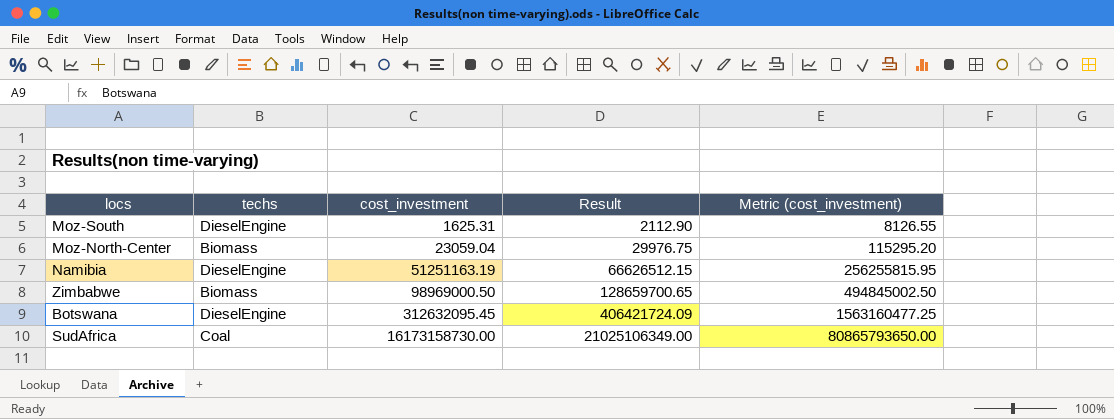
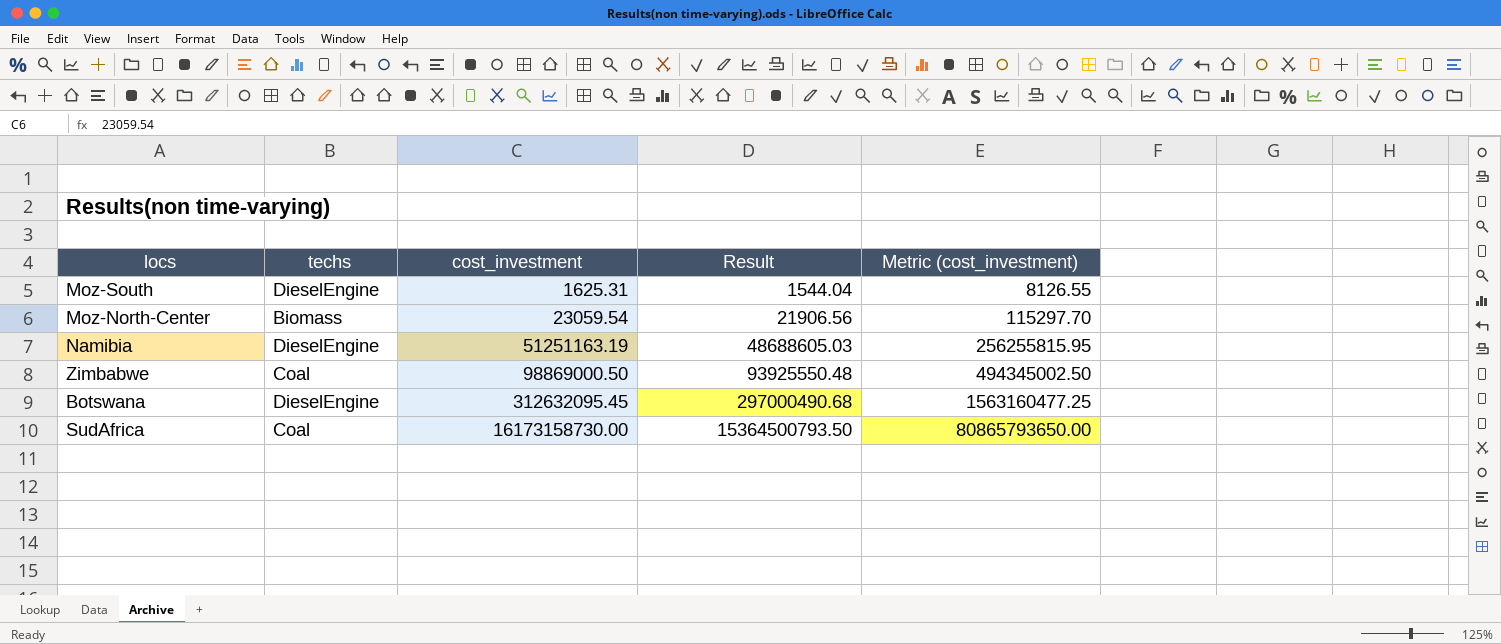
column Result | formula: [cost_investment] * 1.3 -> [cost_investment] * 0.95
Moz-North-Center | cost_investment: 23059.04 -> 23059.54
Moz-North-Center | Metric (cost_investment): 115295.20 -> 115297.70
Zimbabwe | techs: Biomass -> Coal
Zimbabwe | cost_investment: 98969000.50 -> 98869000.50
Zimbabwe | Metric (cost_investment): 494845002.50 -> 494345002.50

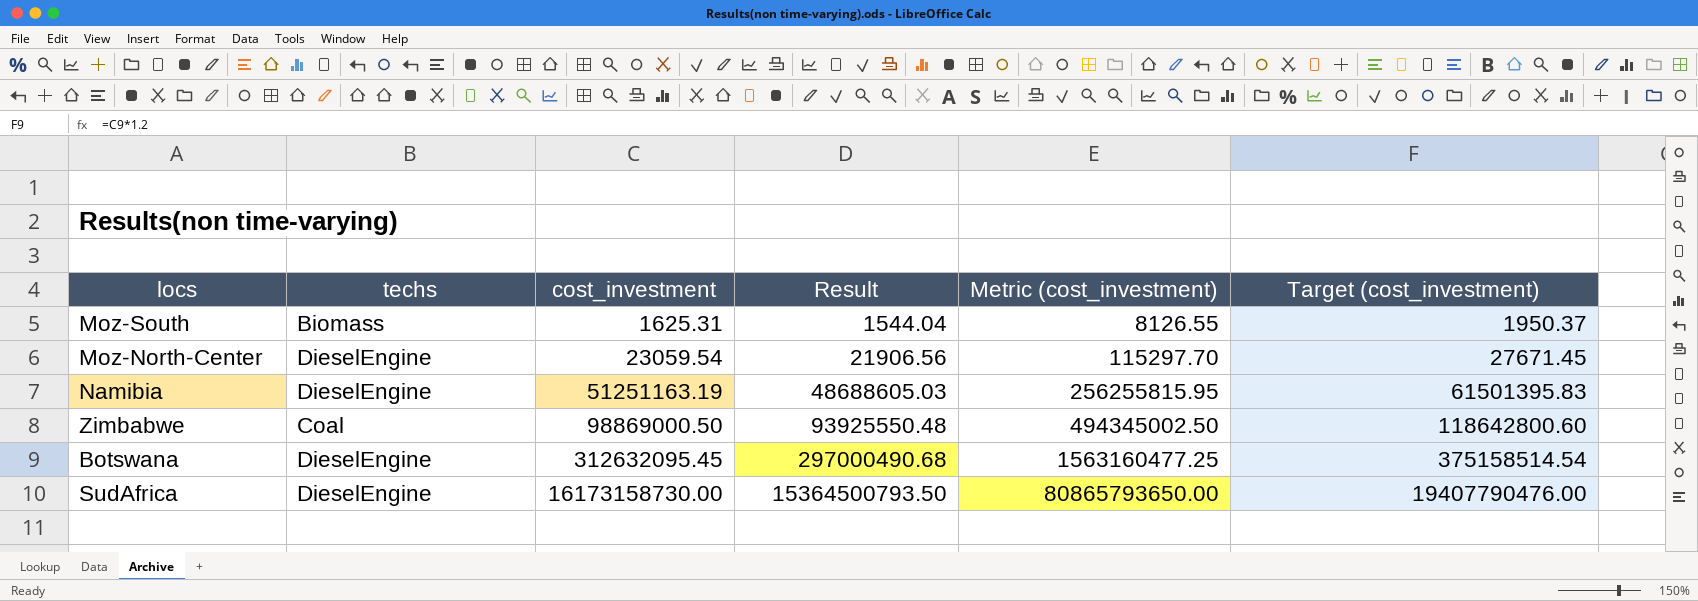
column Target (cost_investment) | formula: none -> [cost_investment] * 1.2
Moz-South | techs: DieselEngine -> Biomass
Moz-North-Center | techs: Biomass -> DieselEngine
SudAfrica | techs: Coal -> DieselEngine

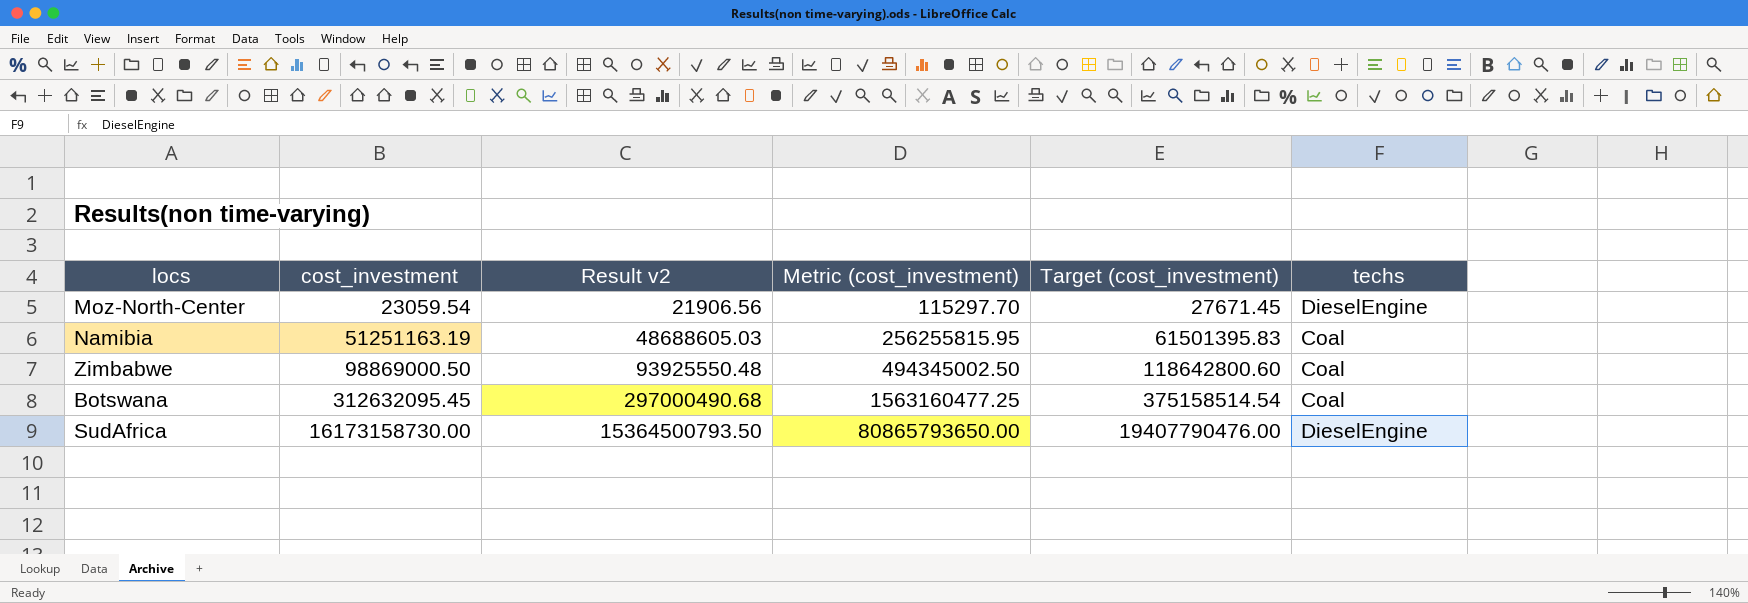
column name: Result -> Result v2
column techs | position: 2 -> 6
row Moz-South: Biomass | 1625.31 | 1544.04 | 8126.55 | 1950.37 -> none
Namibia | techs: DieselEngine -> Coal
Botswana | techs: DieselEngine -> Coal

